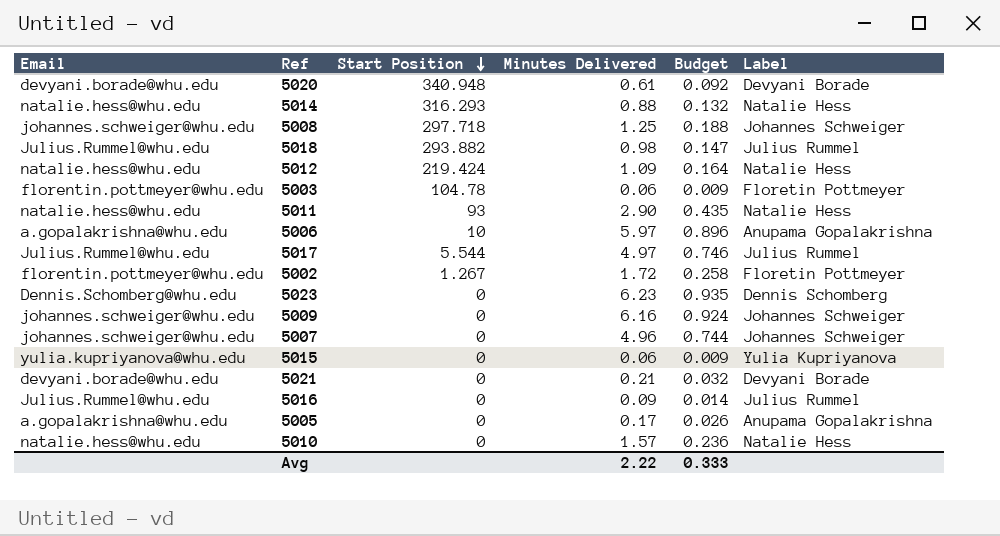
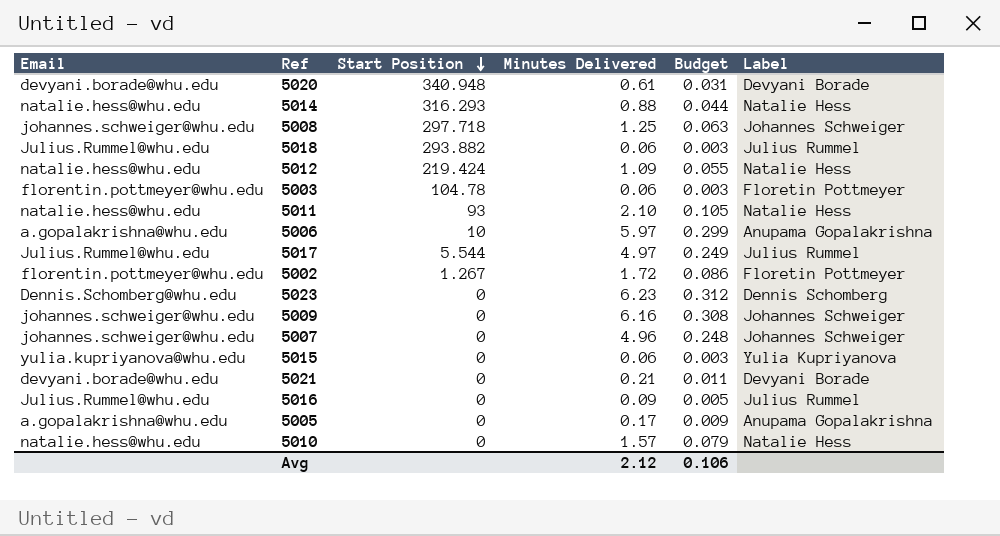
column Budget | formula: [Minutes Delivered] * 0.15 -> [Minutes Delivered] * 0.05
5018 | Minutes Delivered: 0.98 -> 0.06
5011 | Minutes Delivered: 2.90 -> 2.10
Avg | Minutes Delivered: 2.22 -> 2.12
Avg | Budget: 0.333 -> 0.106

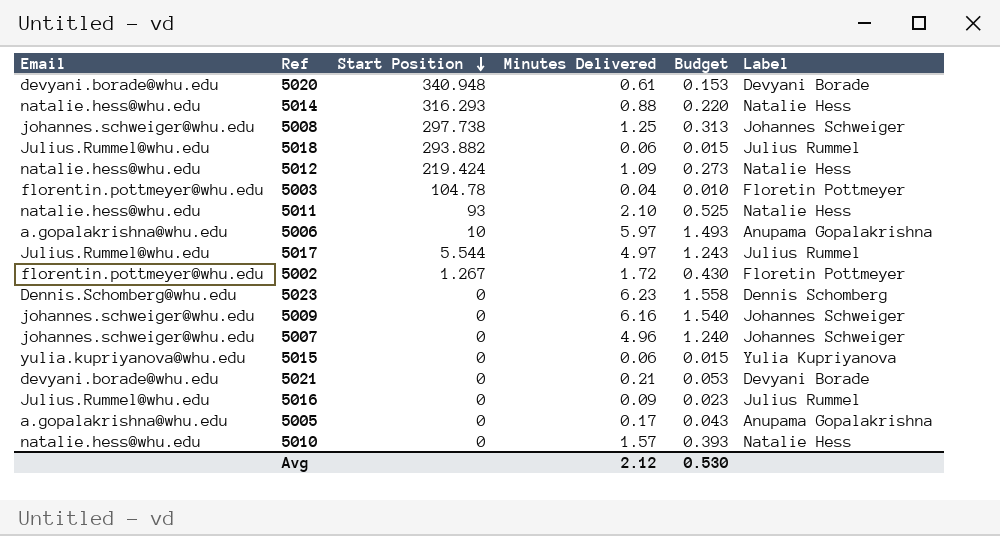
column Budget | formula: [Minutes Delivered] * 0.05 -> [Minutes Delivered] * 0.25
5008 | Start Position: 297.718 -> 297.738
5003 | Minutes Delivered: 0.06 -> 0.04
Avg | Budget: 0.106 -> 0.530

